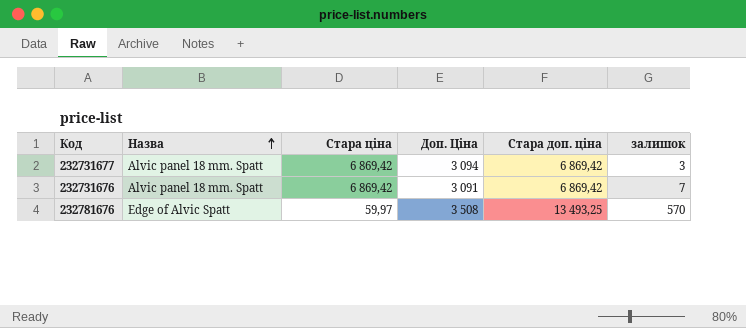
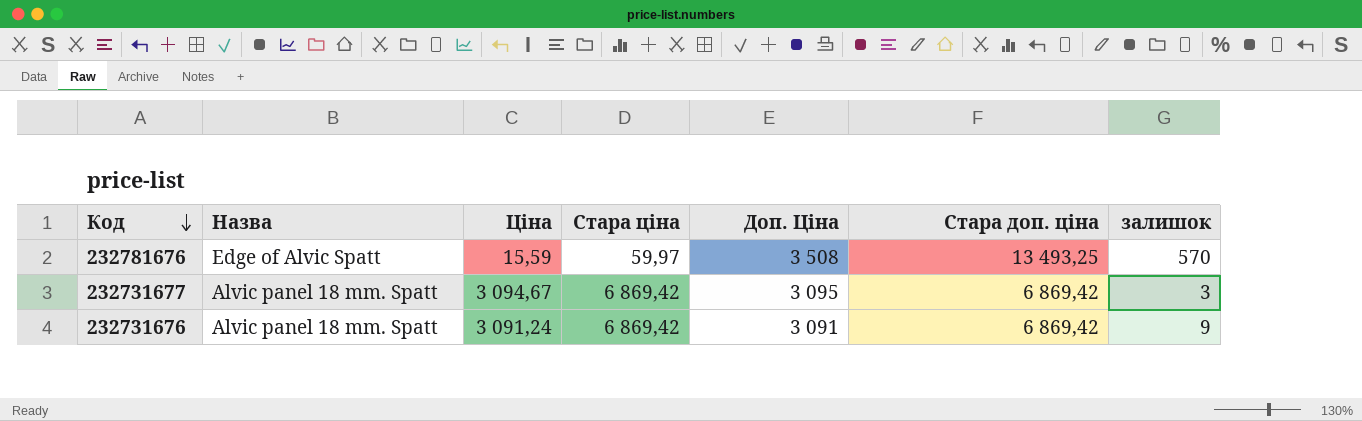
row order: Назва ascending -> Код descending
column Ціна | position: none -> 3
232731677 | Доп. Ціна: 3 094 -> 3 095
232731676 | залишок: 7 -> 9

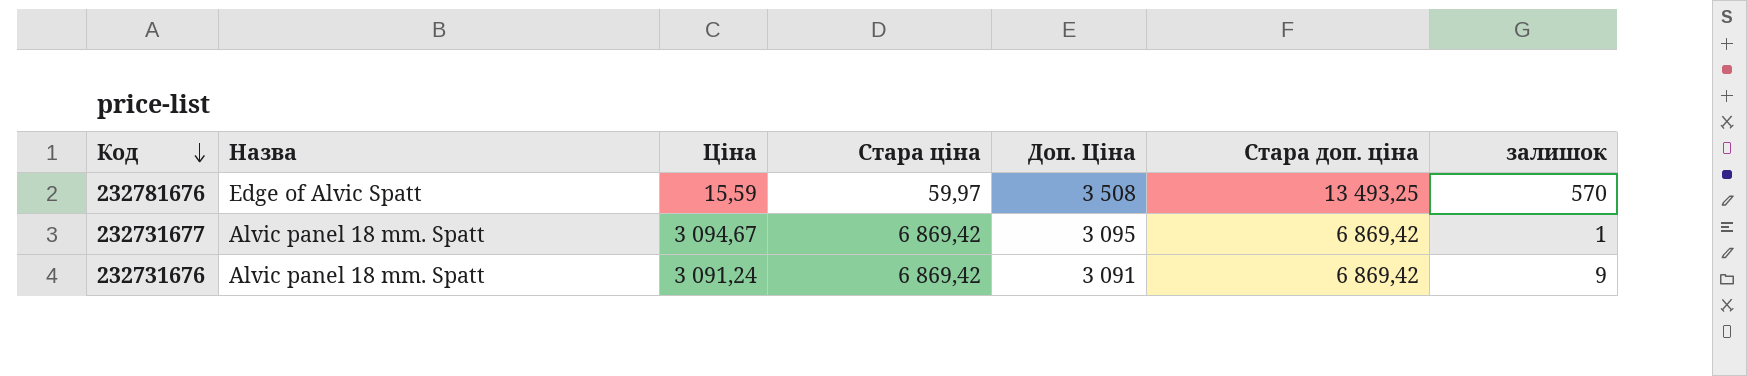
232731677 | залишок: 3 -> 1

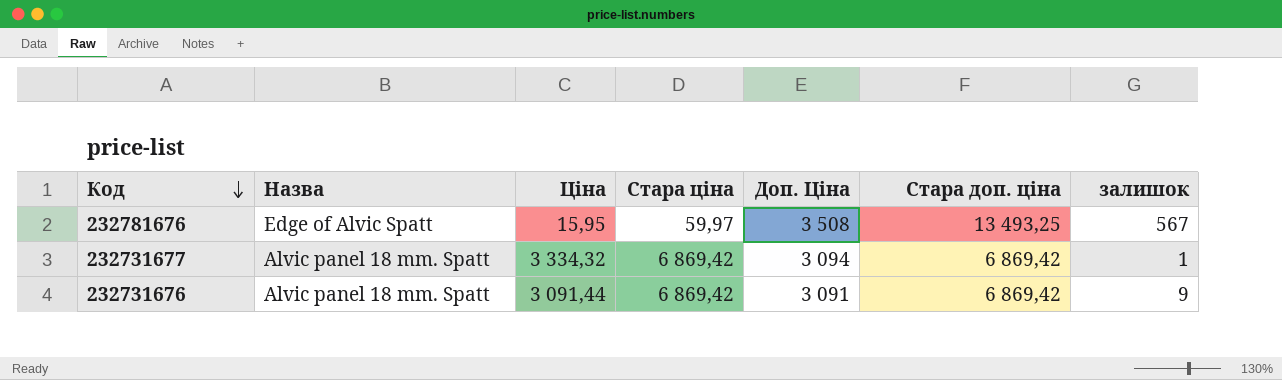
232781676 | Ціна: 15,59 -> 15,95
232781676 | залишок: 570 -> 567
232731677 | Ціна: 3 094,67 -> 3 334,32
232731677 | Доп. Ціна: 3 095 -> 3 094
232731676 | Ціна: 3 091,24 -> 3 091,44

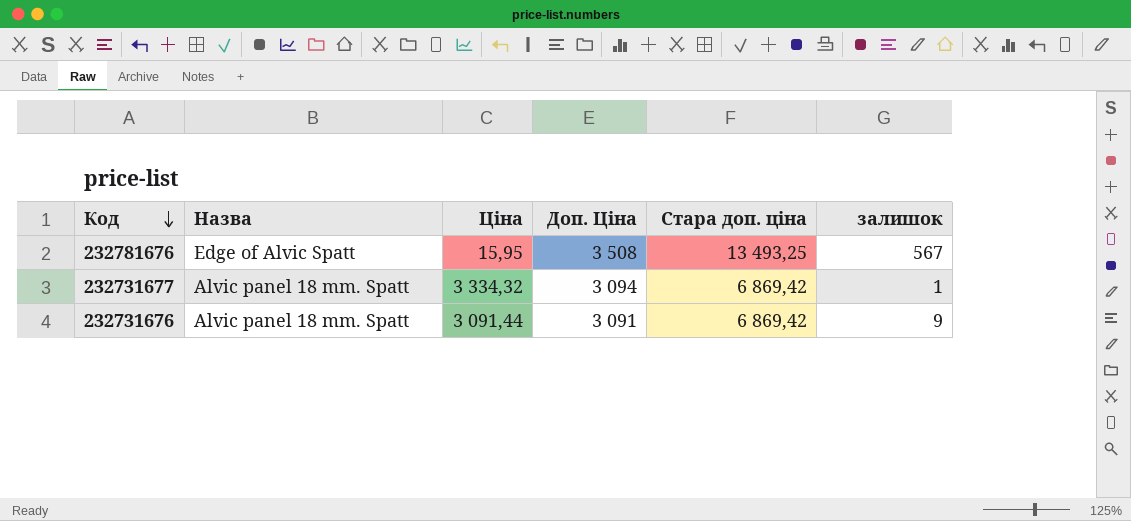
column Стара ціна | position: 4 -> none

